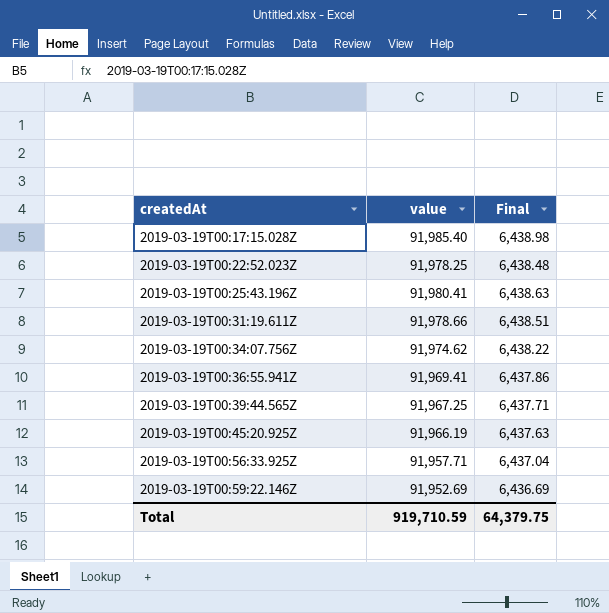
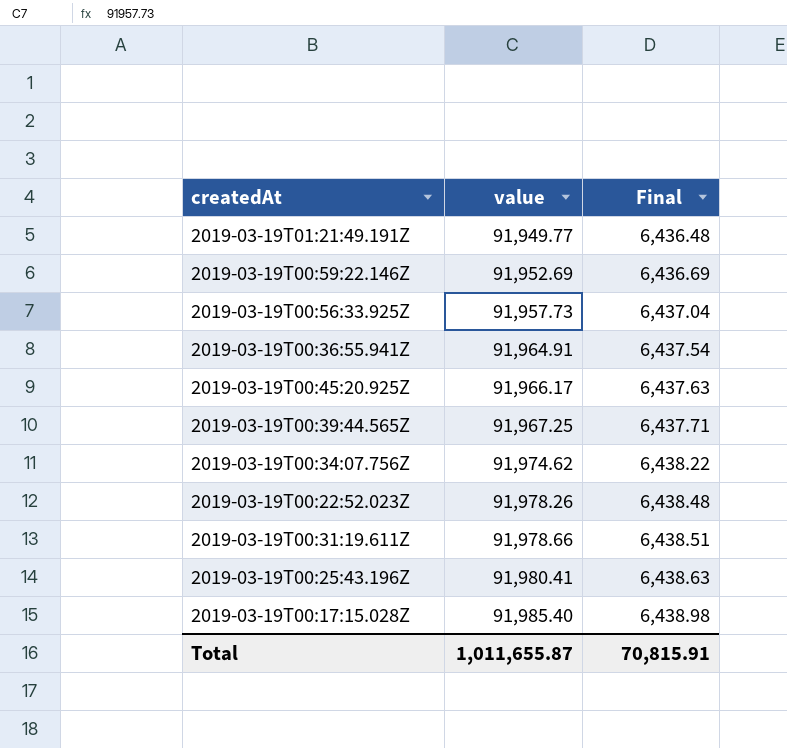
row order: createdAt ascending -> value ascending
row 2019-03-19T01:21:49.191Z: none -> 91,949.77 | 6,436.48
2019-03-19T00:56:33.925Z | value: 91,957.71 -> 91,957.73
2019-03-19T00:36:55.941Z | value: 91,969.41 -> 91,964.91
2019-03-19T00:36:55.941Z | Final: 6,437.86 -> 6,437.54
2019-03-19T00:45:20.925Z | value: 91,966.19 -> 91,966.17
2019-03-19T00:22:52.023Z | value: 91,978.25 -> 91,978.26
Total | value: 919,710.59 -> 1,011,655.87
Total | Final: 64,379.75 -> 70,815.91

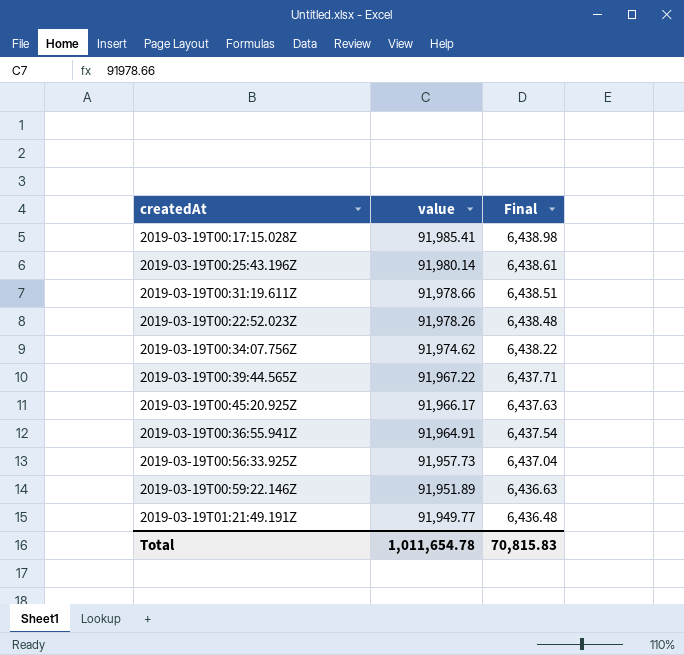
row order: value ascending -> value descending
2019-03-19T00:17:15.028Z | value: 91,985.40 -> 91,985.41
2019-03-19T00:25:43.196Z | value: 91,980.41 -> 91,980.14
2019-03-19T00:25:43.196Z | Final: 6,438.63 -> 6,438.61
2019-03-19T00:39:44.565Z | value: 91,967.25 -> 91,967.22
2019-03-19T00:59:22.146Z | value: 91,952.69 -> 91,951.89
2019-03-19T00:59:22.146Z | Final: 6,436.69 -> 6,436.63
Total | value: 1,011,655.87 -> 1,011,654.78
Total | Final: 70,815.91 -> 70,815.83

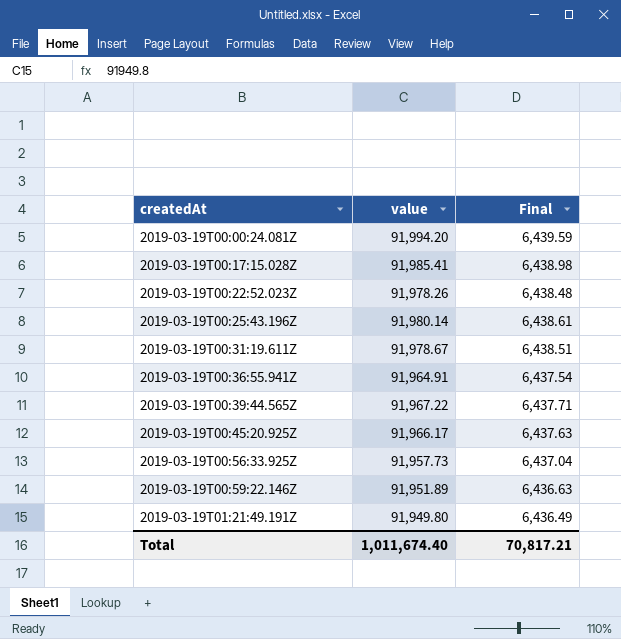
row order: value descending -> createdAt ascending
row 2019-03-19T00:34:07.756Z: 91,974.62 | 6,438.22 -> none
row 2019-03-19T00:00:24.081Z: none -> 91,994.20 | 6,439.59
2019-03-19T00:31:19.611Z | value: 91,978.66 -> 91,978.67
2019-03-19T01:21:49.191Z | value: 91,949.77 -> 91,949.80
2019-03-19T01:21:49.191Z | Final: 6,436.48 -> 6,436.49
Total | value: 1,011,654.78 -> 1,011,674.40
Total | Final: 70,815.83 -> 70,817.21

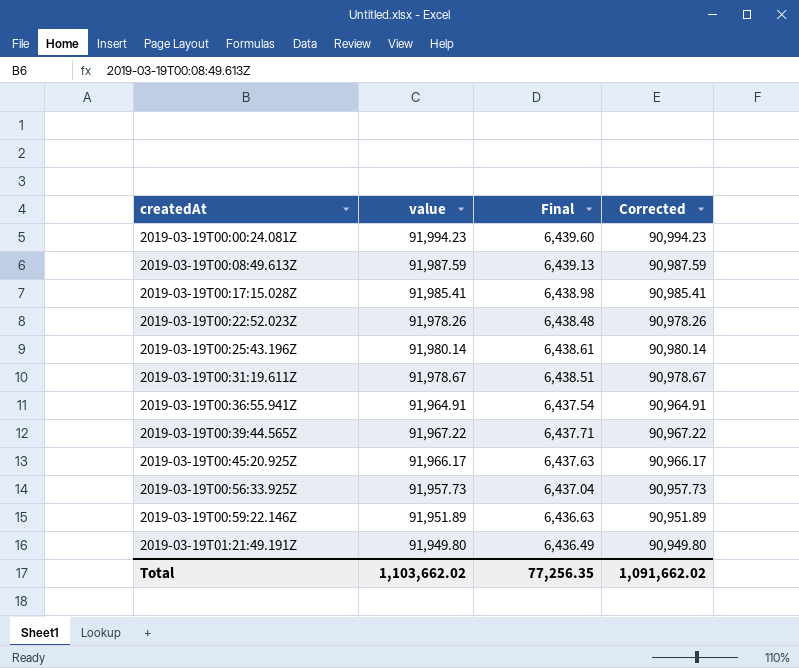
column Corrected | formula: none -> [value] - 1000
2019-03-19T00:00:24.081Z | value: 91,994.20 -> 91,994.23
2019-03-19T00:00:24.081Z | Final: 6,439.59 -> 6,439.60
row 2019-03-19T00:08:49.613Z: none -> 91,987.59 | 6,439.13 | 90,987.59
Total | value: 1,011,674.40 -> 1,103,662.02
Total | Final: 70,817.21 -> 77,256.35

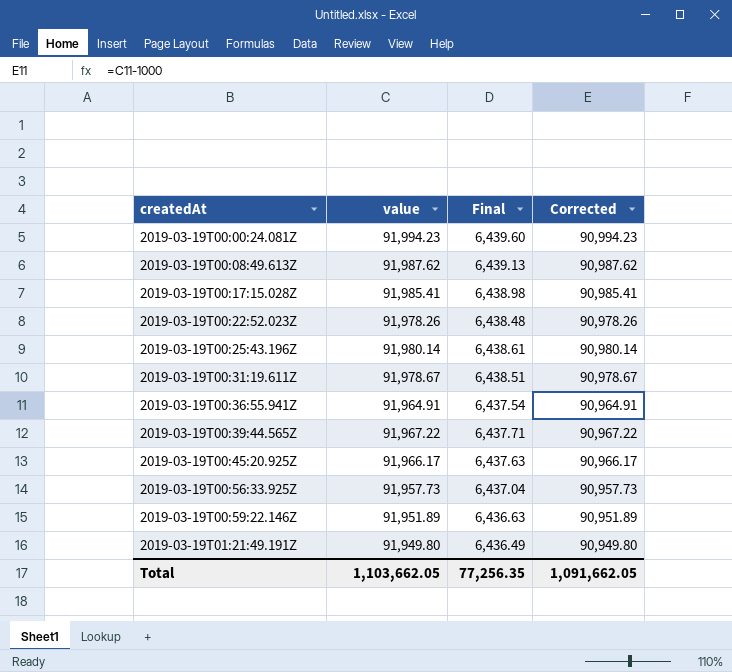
2019-03-19T00:08:49.613Z | value: 91,987.59 -> 91,987.62
2019-03-19T00:08:49.613Z | Corrected: 90,987.59 -> 90,987.62
Total | value: 1,103,662.02 -> 1,103,662.05
Total | Corrected: 1,091,662.02 -> 1,091,662.05

